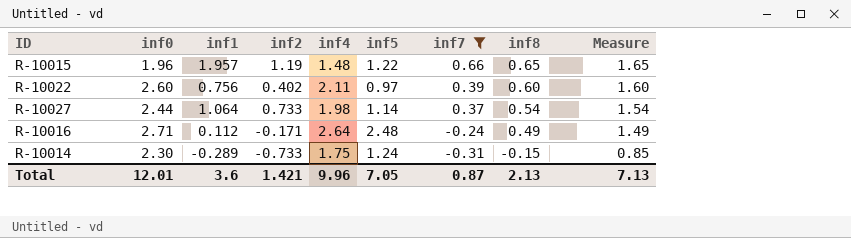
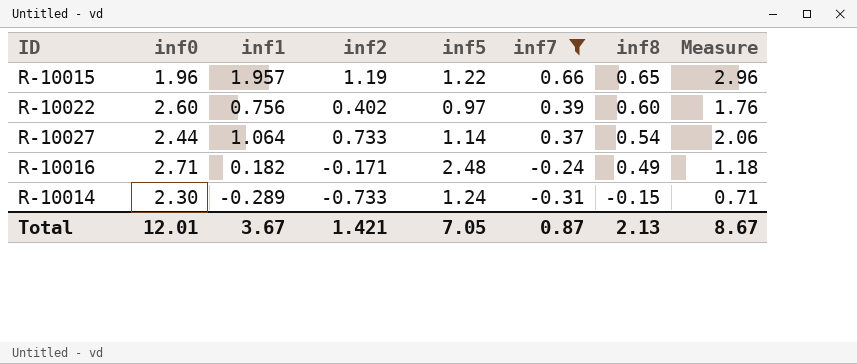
column inf4 | position: 5 -> none
column Measure | formula: [inf8] + 1 -> [inf1] + 1
R-10016 | inf1: 0.112 -> 0.182
Total | inf1: 3.6 -> 3.67
Total | Measure: 7.13 -> 8.67

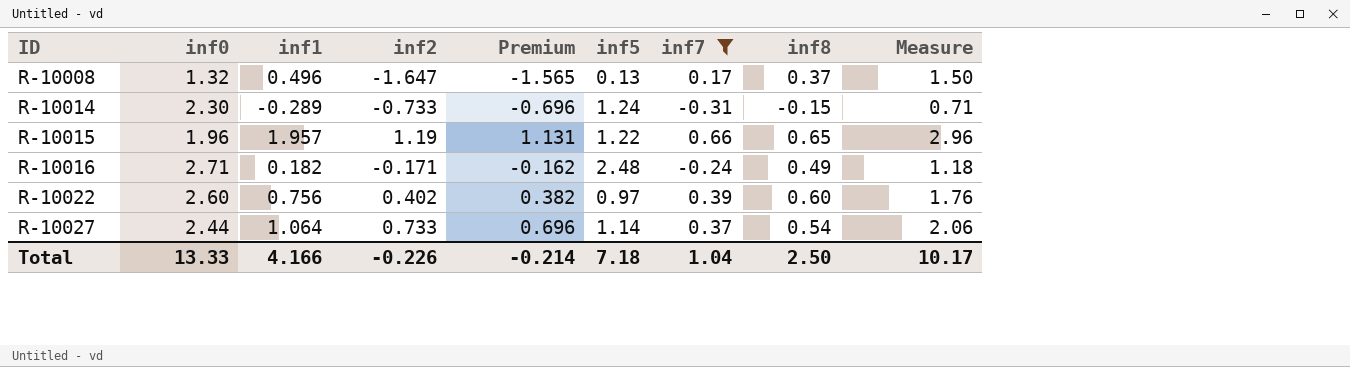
row order: inf7 descending -> ID ascending
column Premium | formula: none -> [inf2] * 0.95
row R-10008: none -> 1.32 | 0.496 | -1.647 | -1.565 | 0.13 | 0.17 | 0.37 | 1.50
Total | inf0: 12.01 -> 13.33
Total | inf1: 3.67 -> 4.166
Total | inf2: 1.421 -> -0.226
Total | inf5: 7.05 -> 7.18
Total | inf7: 0.87 -> 1.04
Total | inf8: 2.13 -> 2.50
Total | Measure: 8.67 -> 10.17

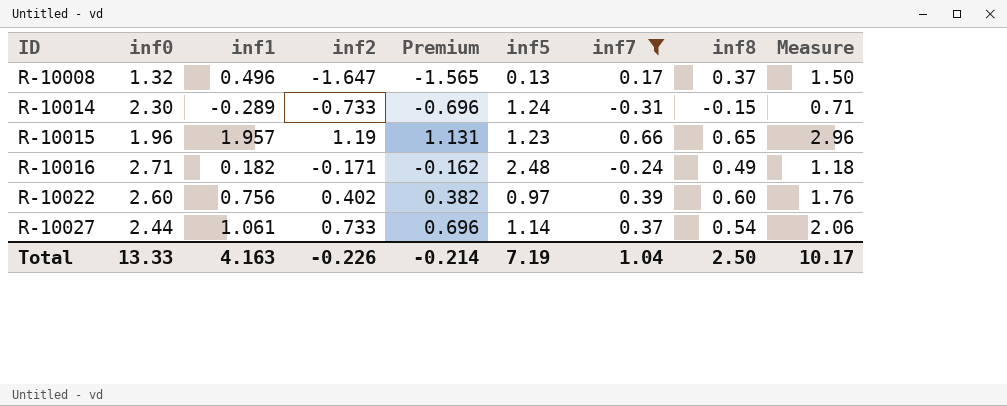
R-10015 | inf5: 1.22 -> 1.23
R-10027 | inf1: 1.064 -> 1.061
Total | inf1: 4.166 -> 4.163
Total | inf5: 7.18 -> 7.19

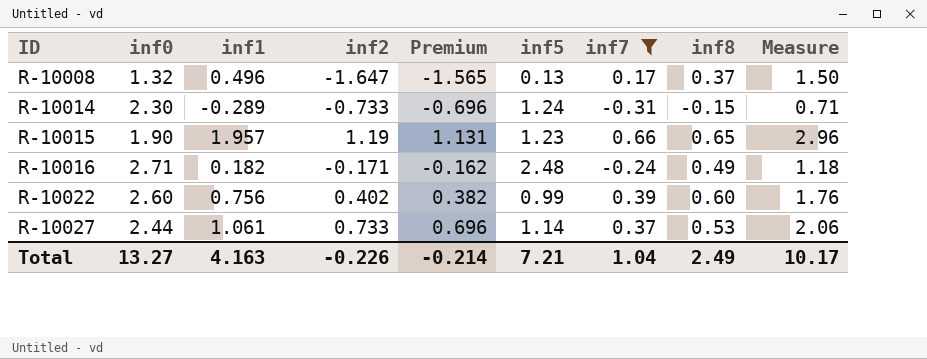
R-10015 | inf0: 1.96 -> 1.90
R-10022 | inf5: 0.97 -> 0.99
R-10027 | inf8: 0.54 -> 0.53
Total | inf0: 13.33 -> 13.27
Total | inf5: 7.19 -> 7.21
Total | inf8: 2.50 -> 2.49

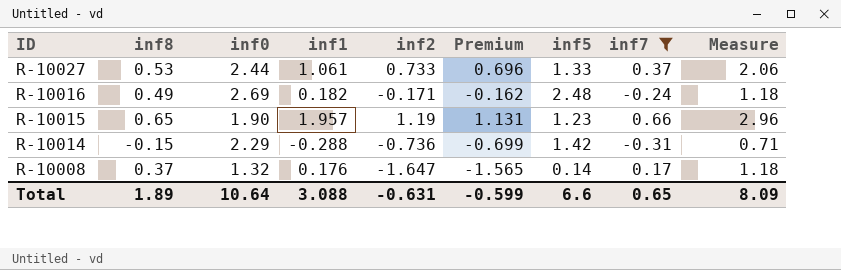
row order: ID ascending -> ID descending
column inf8 | position: 8 -> 2
row R-10022: 2.60 | 0.756 | 0.402 | 0.382 | 0.99 | 0.39 | 0.60 | 1.76 -> none
R-10027 | inf5: 1.14 -> 1.33
R-10016 | inf0: 2.71 -> 2.69
R-10014 | inf0: 2.30 -> 2.29
R-10014 | inf1: -0.289 -> -0.288
R-10014 | inf2: -0.733 -> -0.736
R-10014 | Premium: -0.696 -> -0.699
R-10014 | inf5: 1.24 -> 1.42
R-10008 | inf1: 0.496 -> 0.176
R-10008 | inf5: 0.13 -> 0.14
R-10008 | Measure: 1.50 -> 1.18
Total | inf8: 2.49 -> 1.89
Total | inf0: 13.27 -> 10.64
Total | inf1: 4.163 -> 3.088
Total | inf2: -0.226 -> -0.631
Total | Premium: -0.214 -> -0.599
Total | inf5: 7.21 -> 6.6
Total | inf7: 1.04 -> 0.65
Total | Measure: 10.17 -> 8.09

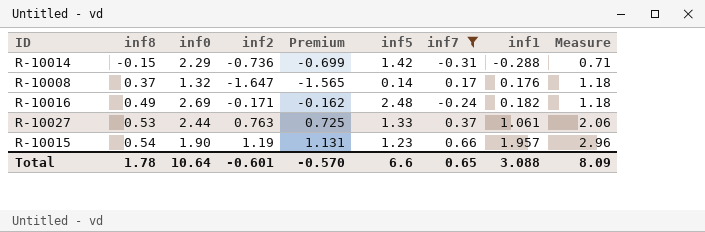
row order: ID descending -> inf8 ascending
column inf1 | position: 4 -> 8
R-10027 | inf2: 0.733 -> 0.763
R-10027 | Premium: 0.696 -> 0.725
R-10015 | inf8: 0.65 -> 0.54
Total | inf8: 1.89 -> 1.78
Total | inf2: -0.631 -> -0.601
Total | Premium: -0.599 -> -0.570

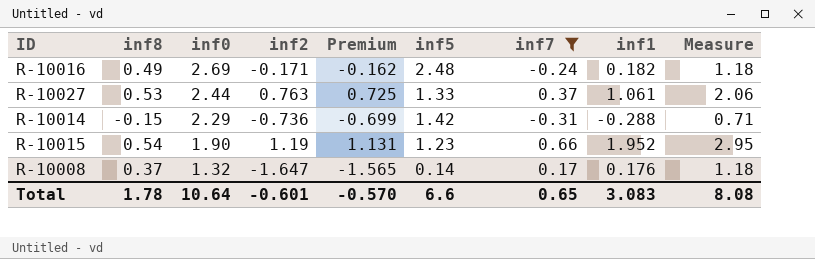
row order: inf8 ascending -> inf0 descending
R-10015 | inf1: 1.957 -> 1.952
R-10015 | Measure: 2.96 -> 2.95
Total | inf1: 3.088 -> 3.083
Total | Measure: 8.09 -> 8.08

